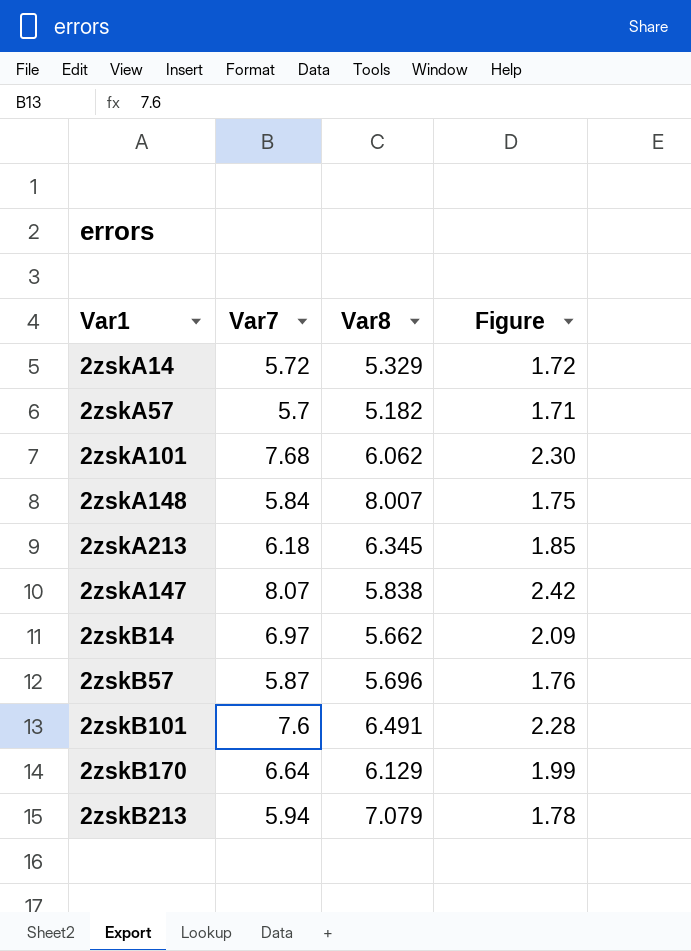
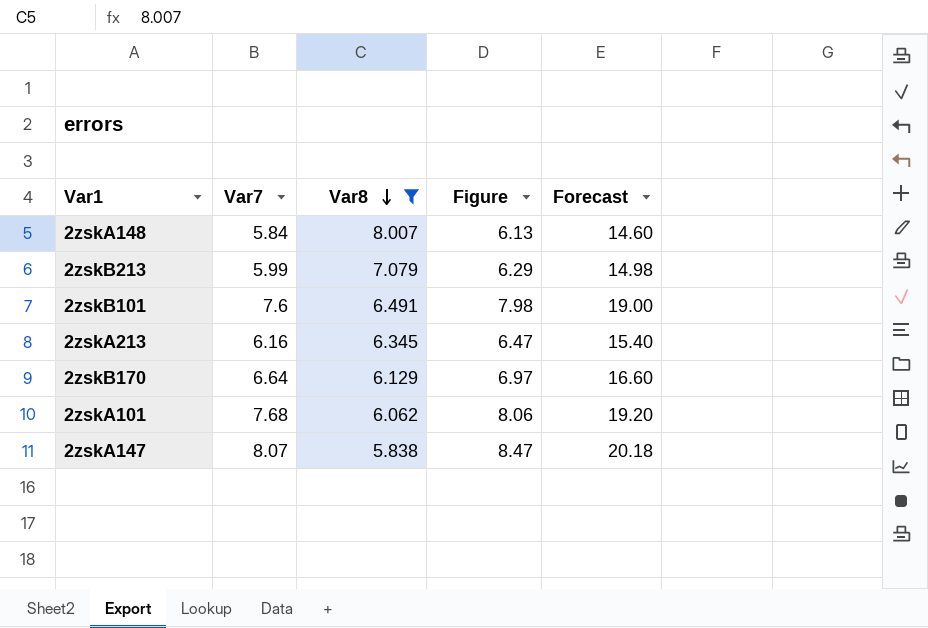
filter: none -> Var8 >= 5.838
row order: none -> Var8 descending
column Figure | formula: [Var7] * 0.3 -> [Var7] * 1.05
column Forecast | formula: none -> [Var7] * 2.5
2zskB213 | Var7: 5.94 -> 5.99
2zskA213 | Var7: 6.18 -> 6.16

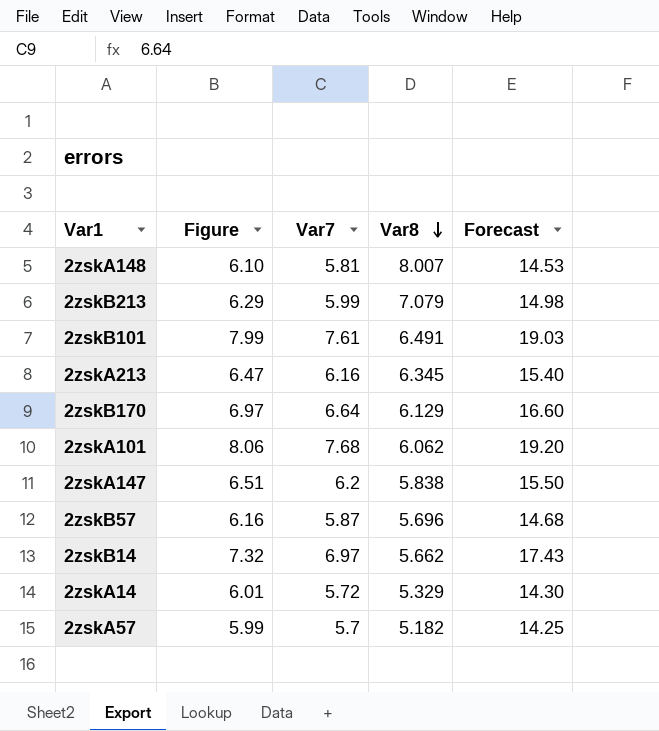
filter: Var8 >= 5.838 -> none
column Figure | position: 4 -> 2
2zskA148 | Figure: 6.13 -> 6.10
2zskA148 | Var7: 5.84 -> 5.81
2zskA148 | Forecast: 14.60 -> 14.53
2zskB101 | Figure: 7.98 -> 7.99
2zskB101 | Var7: 7.6 -> 7.61
2zskB101 | Forecast: 19.00 -> 19.03
2zskA147 | Figure: 8.47 -> 6.51
2zskA147 | Var7: 8.07 -> 6.2
2zskA147 | Forecast: 20.18 -> 15.50

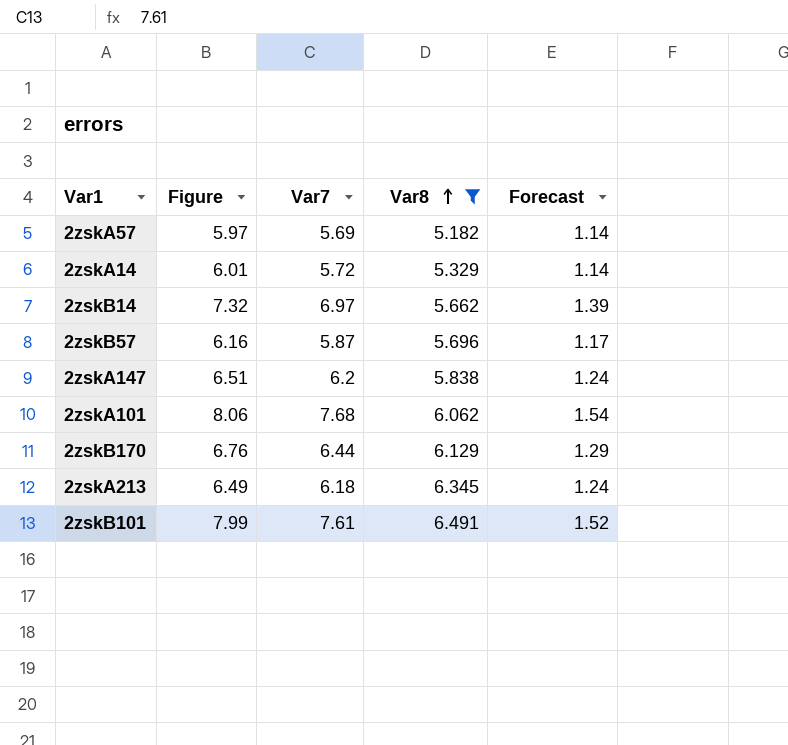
filter: none -> Var8 <= 6.491
row order: Var8 descending -> Var8 ascending
column Forecast | formula: [Var7] * 2.5 -> [Var7] * 0.2
2zskA57 | Figure: 5.99 -> 5.97
2zskA57 | Var7: 5.7 -> 5.69
2zskB170 | Figure: 6.97 -> 6.76
2zskB170 | Var7: 6.64 -> 6.44
2zskA213 | Figure: 6.47 -> 6.49
2zskA213 | Var7: 6.16 -> 6.18

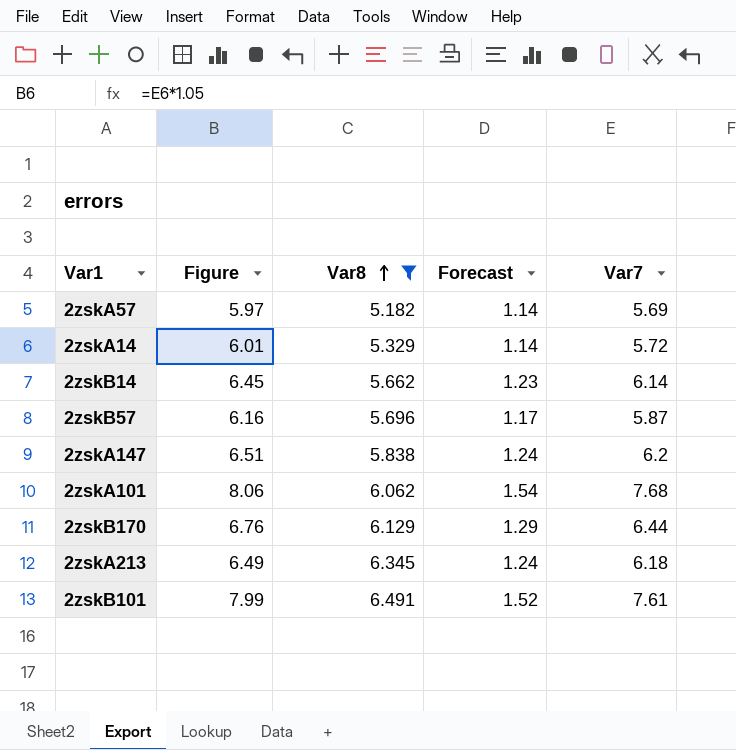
column Var7 | position: 3 -> 5
2zskB14 | Figure: 7.32 -> 6.45
2zskB14 | Forecast: 1.39 -> 1.23
2zskB14 | Var7: 6.97 -> 6.14

